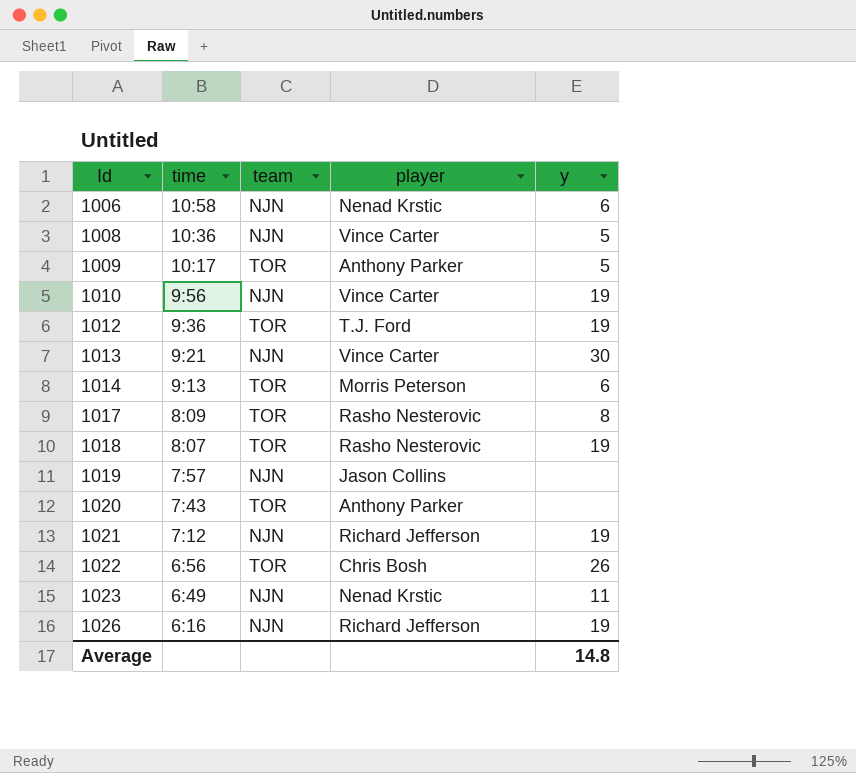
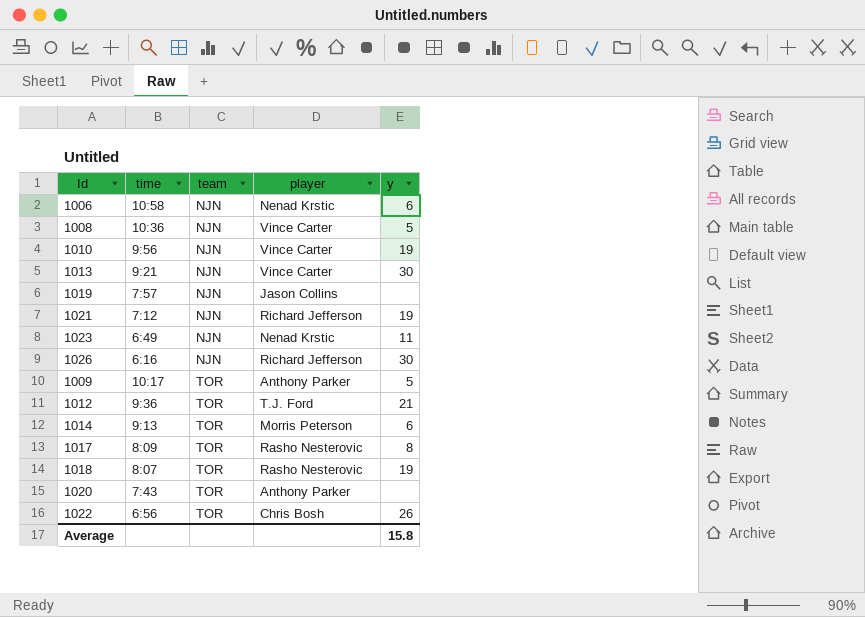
row order: Id ascending -> team ascending
1026 | y: 19 -> 30
1012 | y: 19 -> 21
Average | y: 14.8 -> 15.8

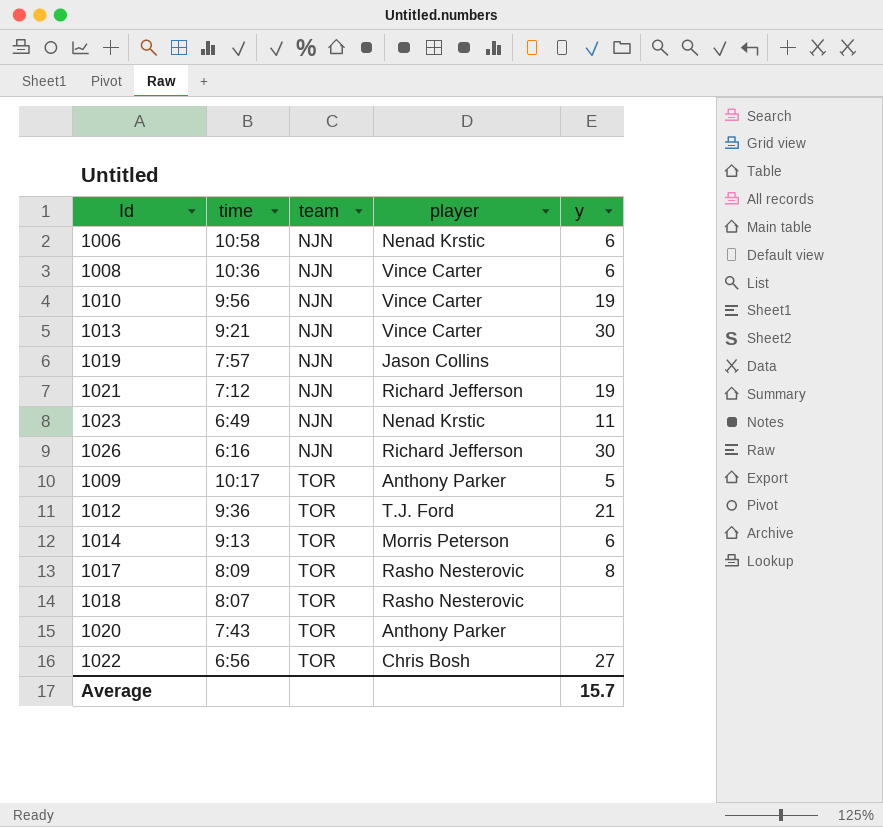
1008 | y: 5 -> 6
1018 | y: 19 -> none
1022 | y: 26 -> 27
Average | y: 15.8 -> 15.7

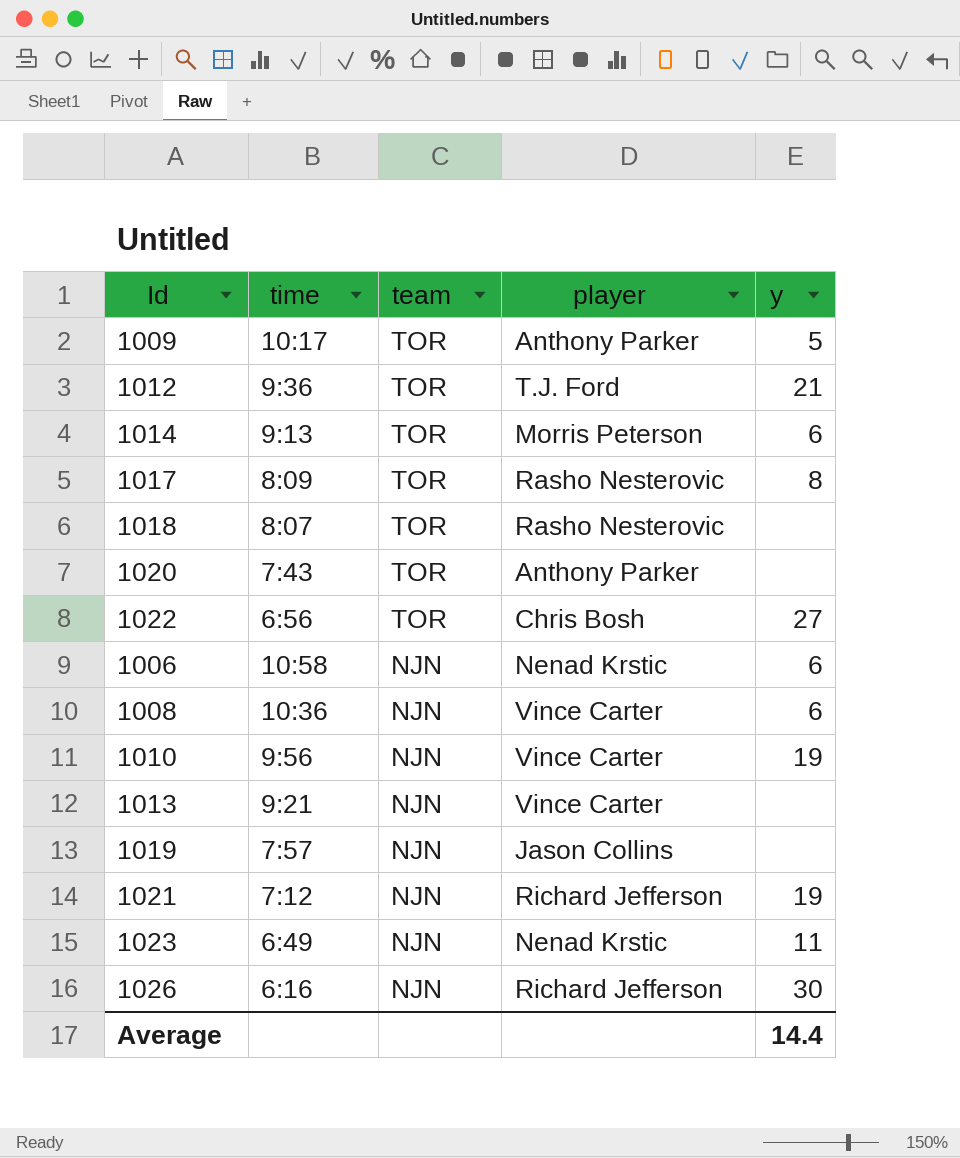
row order: team ascending -> team descending
1013 | y: 30 -> none
Average | y: 15.7 -> 14.4

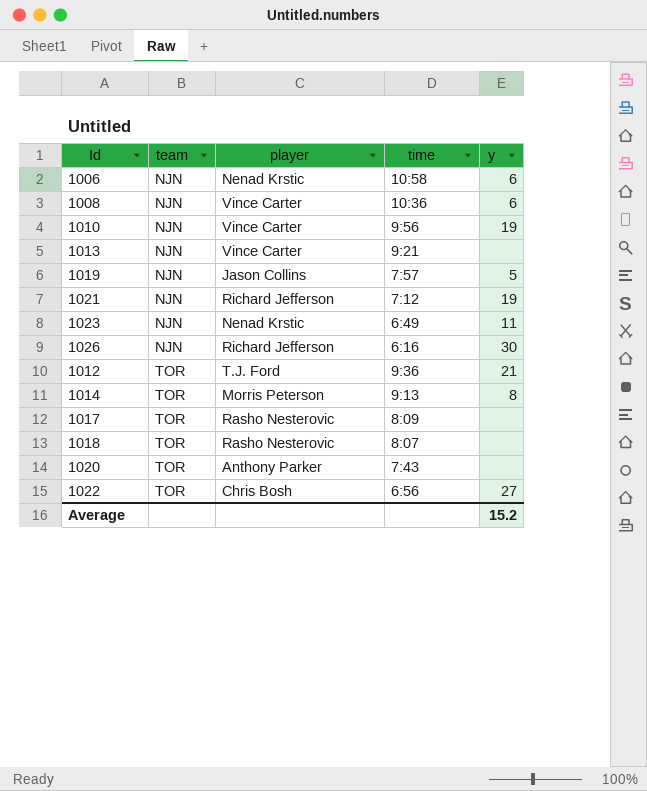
row order: team descending -> team ascending
column time | position: 2 -> 4
row 1009: 10:17 | TOR | Anthony Parker | 5 -> none
1019 | y: none -> 5
1014 | y: 6 -> 8
1017 | y: 8 -> none
Average | y: 14.4 -> 15.2

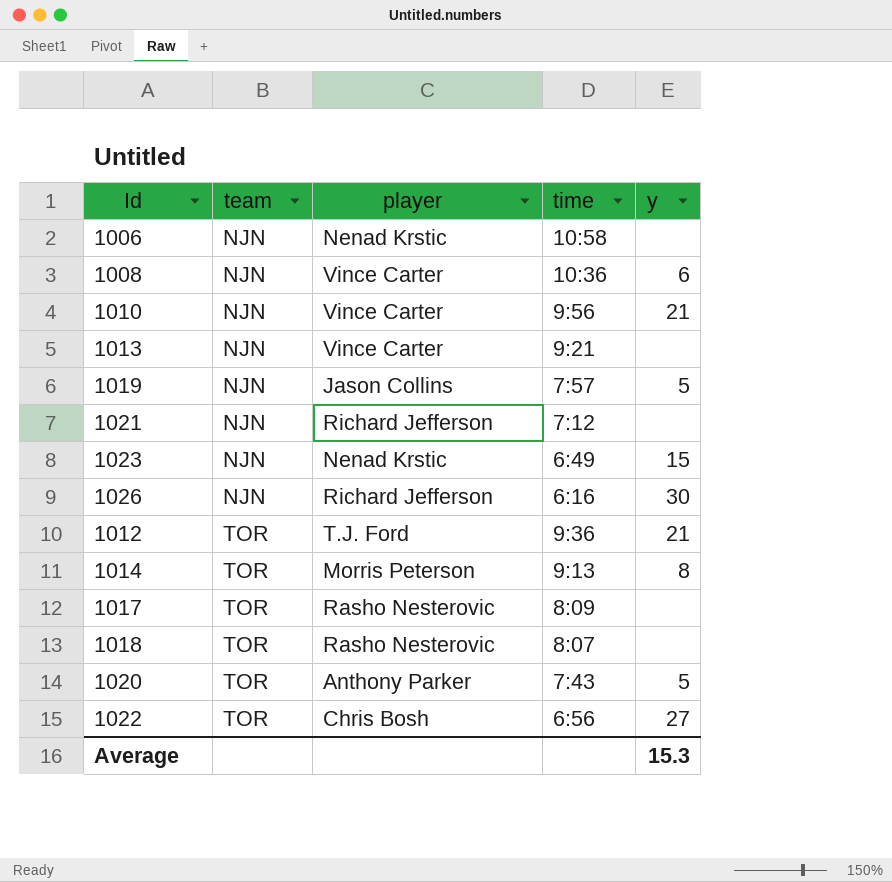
1006 | y: 6 -> none
1010 | y: 19 -> 21
1021 | y: 19 -> none
1023 | y: 11 -> 15
1020 | y: none -> 5
Average | y: 15.2 -> 15.3

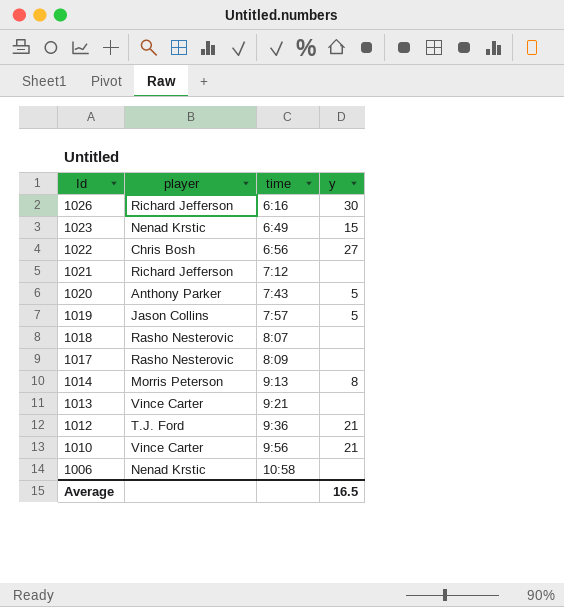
row order: team ascending -> Id descending
column team | position: 2 -> none
row 1008: NJN | Vince Carter | 10:36 | 6 -> none
Average | y: 15.3 -> 16.5

